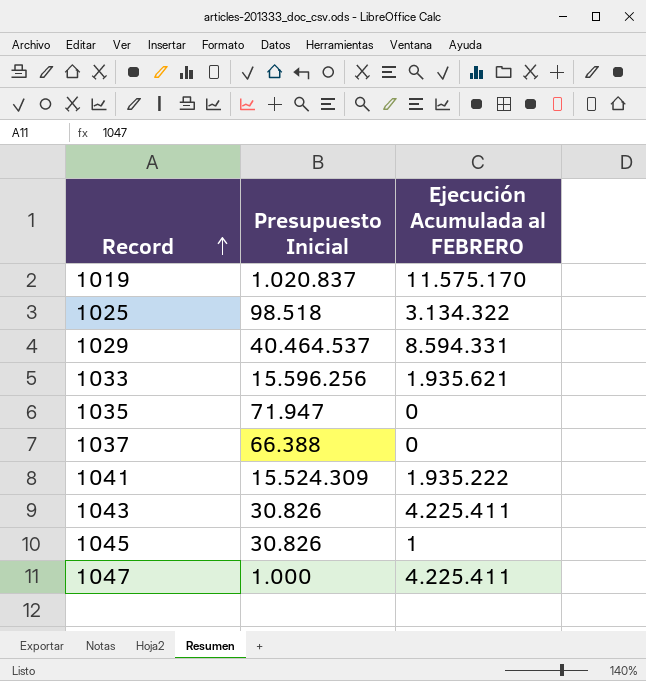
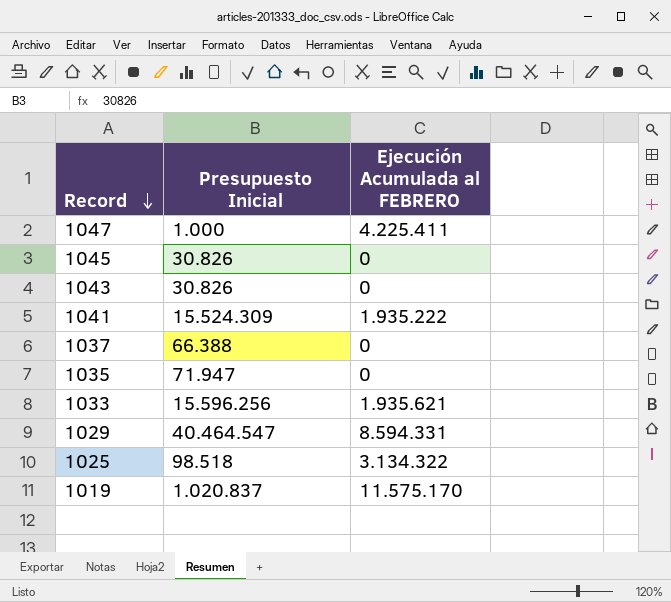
row order: Record ascending -> Record descending
1045 | Ejecución Acumulada al FEBRERO: 1 -> 0
1043 | Ejecución Acumulada al FEBRERO: 4.225.411 -> 0
1029 | Presupuesto Inicial: 40.464.537 -> 40.464.547

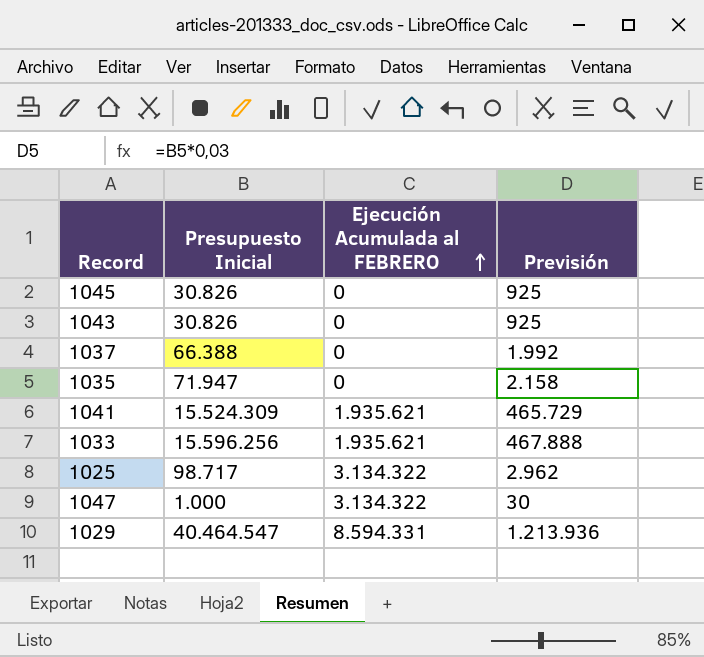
row order: Record descending -> Ejecución Acumulada al FEBRERO ascending
column Previsión | formula: none -> [Presupuesto Inicial] * 0,03
row 1019: 1.020.837 | 11.575.170 -> none
1041 | Ejecución Acumulada al FEBRERO: 1.935.222 -> 1.935.621
1025 | Presupuesto Inicial: 98.518 -> 98.717
1047 | Ejecución Acumulada al FEBRERO: 4.225.411 -> 3.134.322

